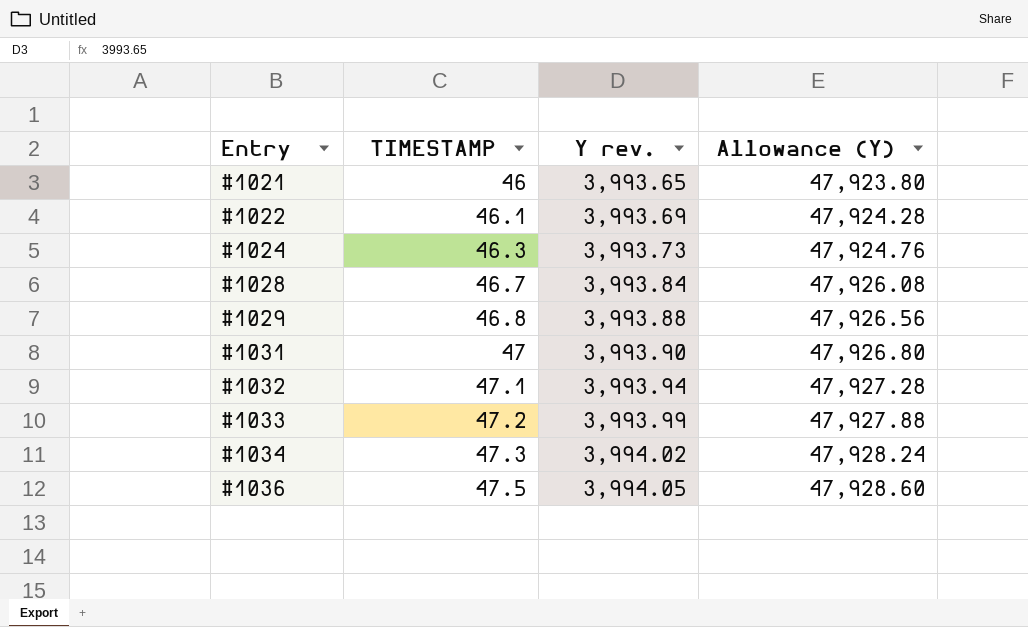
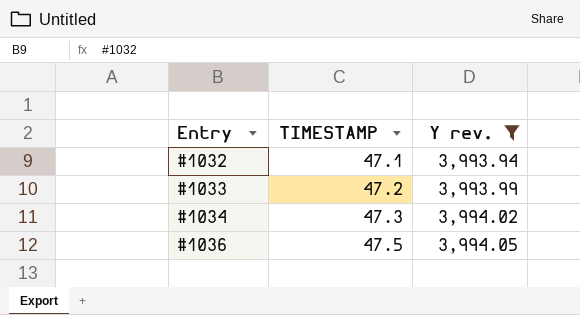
filter: none -> Y rev. >= 3,993.94
column Allowance (Y) | formula: [Y rev.] * 12 -> none

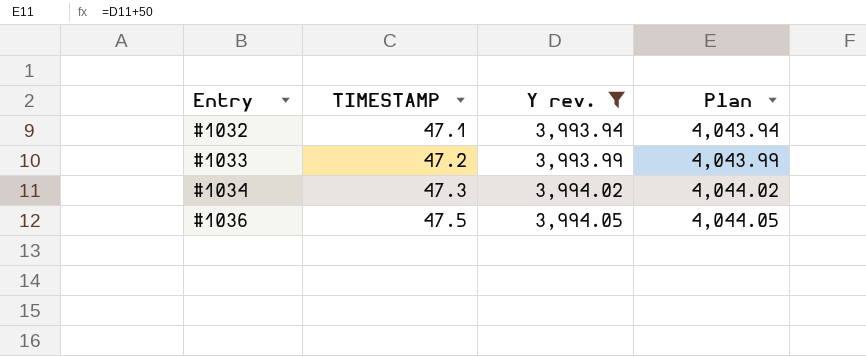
column Plan | formula: none -> [Y rev.] + 50

